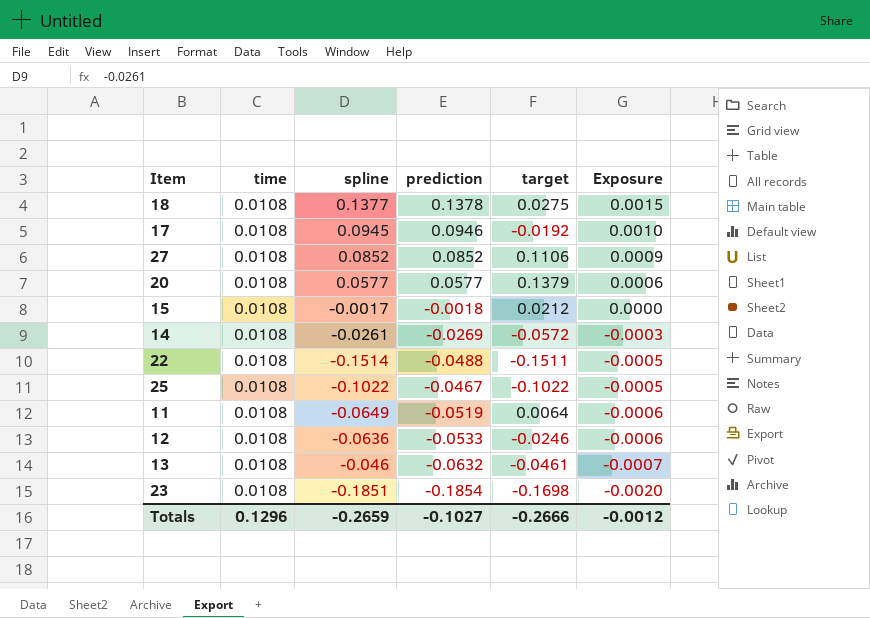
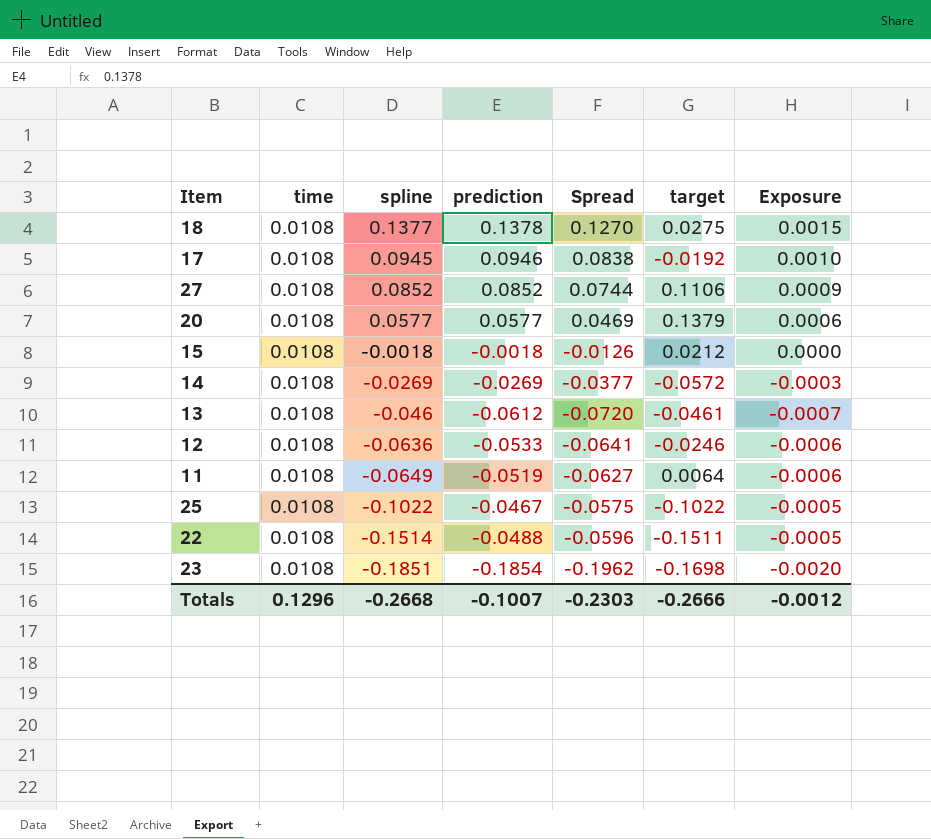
row order: Exposure descending -> spline descending
column Spread | formula: none -> [prediction] - [time]
15 | spline: -0.0017 -> -0.0018
14 | spline: -0.0261 -> -0.0269
13 | prediction: -0.0632 -> -0.0612
Totals | spline: -0.2659 -> -0.2668
Totals | prediction: -0.1027 -> -0.1007

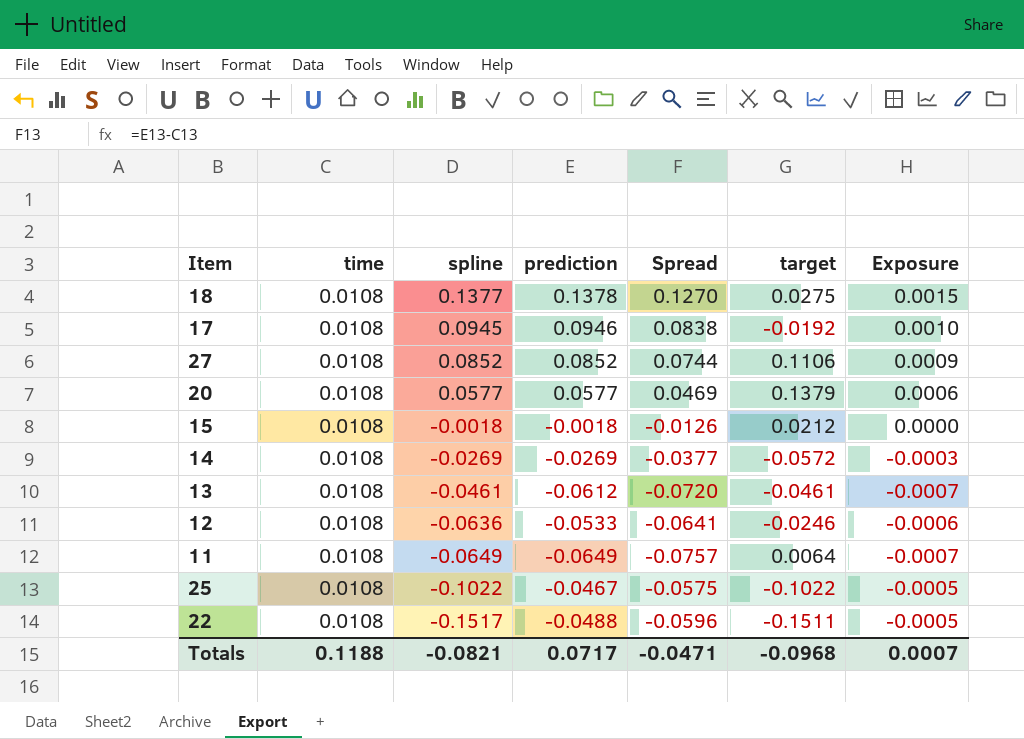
row 23: 0.0108 | -0.1851 | -0.1854 | -0.1962 | -0.1698 | -0.0020 -> none
13 | spline: -0.046 -> -0.0461
11 | prediction: -0.0519 -> -0.0649
11 | Spread: -0.0627 -> -0.0757
11 | Exposure: -0.0006 -> -0.0007
22 | spline: -0.1514 -> -0.1517
Totals | time: 0.1296 -> 0.1188
Totals | spline: -0.2668 -> -0.0821
Totals | prediction: -0.1007 -> 0.0717
Totals | Spread: -0.2303 -> -0.0471
Totals | target: -0.2666 -> -0.0968
Totals | Exposure: -0.0012 -> 0.0007

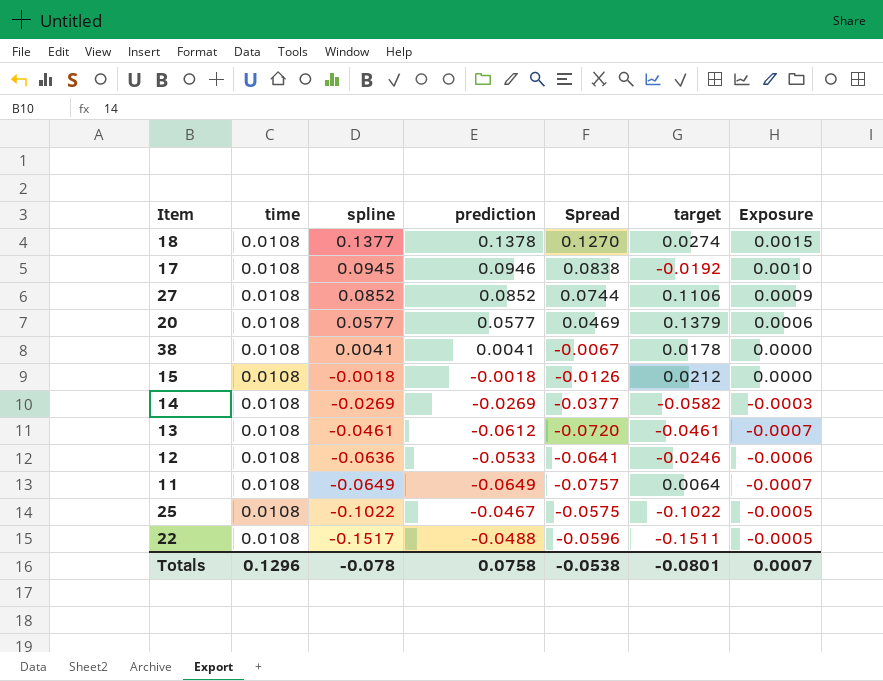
18 | target: 0.0275 -> 0.0274
row 38: none -> 0.0108 | 0.0041 | 0.0041 | -0.0067 | 0.0178 | 0.0000
14 | target: -0.0572 -> -0.0582
Totals | time: 0.1188 -> 0.1296
Totals | spline: -0.0821 -> -0.078
Totals | prediction: 0.0717 -> 0.0758
Totals | Spread: -0.0471 -> -0.0538
Totals | target: -0.0968 -> -0.0801

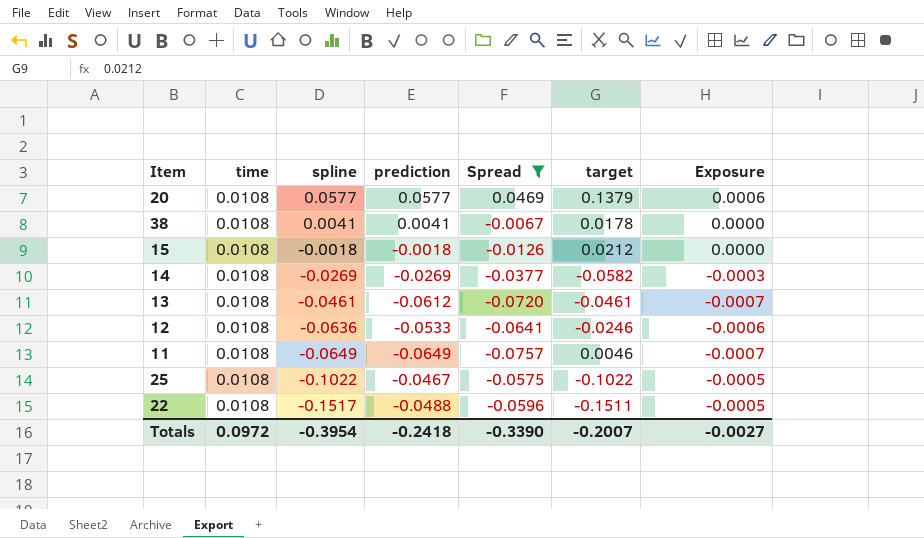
filter: none -> Spread <= 0.0469
11 | target: 0.0064 -> 0.0046
Totals | time: 0.1296 -> 0.0972
Totals | spline: -0.078 -> -0.3954
Totals | prediction: 0.0758 -> -0.2418
Totals | Spread: -0.0538 -> -0.3390
Totals | target: -0.0801 -> -0.2007
Totals | Exposure: 0.0007 -> -0.0027

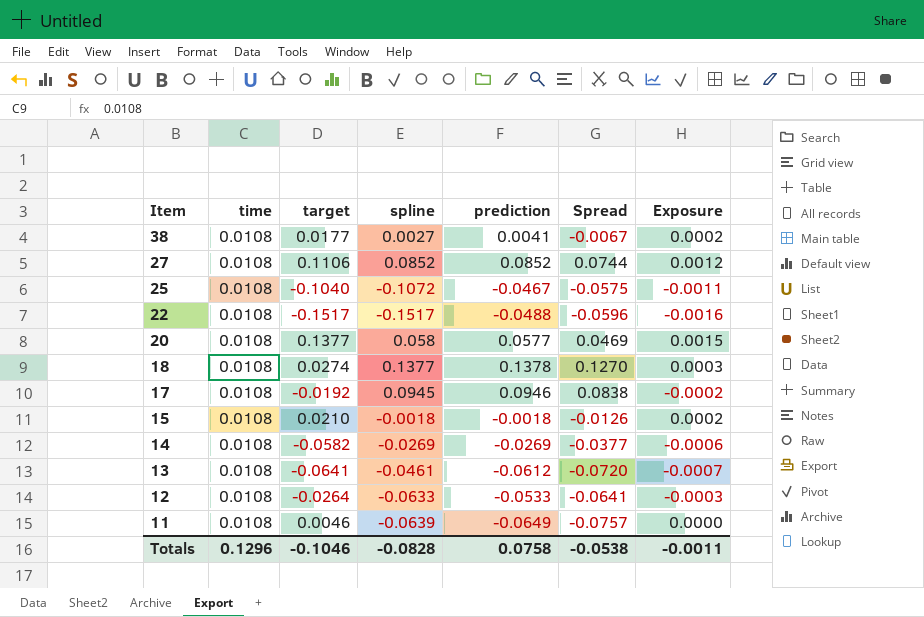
filter: Spread <= 0.0469 -> none
row order: spline descending -> Item descending
column target | position: 6 -> 3
column Exposure | formula: [time] * [prediction] -> [time] * [target]
38 | target: 0.0178 -> 0.0177
38 | spline: 0.0041 -> 0.0027
25 | target: -0.1022 -> -0.1040
25 | spline: -0.1022 -> -0.1072
22 | target: -0.1511 -> -0.1517
20 | target: 0.1379 -> 0.1377
20 | spline: 0.0577 -> 0.058
15 | target: 0.0212 -> 0.0210
13 | target: -0.0461 -> -0.0641
12 | target: -0.0246 -> -0.0264
12 | spline: -0.0636 -> -0.0633
11 | spline: -0.0649 -> -0.0639
Totals | time: 0.0972 -> 0.1296
Totals | target: -0.2007 -> -0.1046
Totals | spline: -0.3954 -> -0.0828
Totals | prediction: -0.2418 -> 0.0758
Totals | Spread: -0.3390 -> -0.0538
Totals | Exposure: -0.0027 -> -0.0011

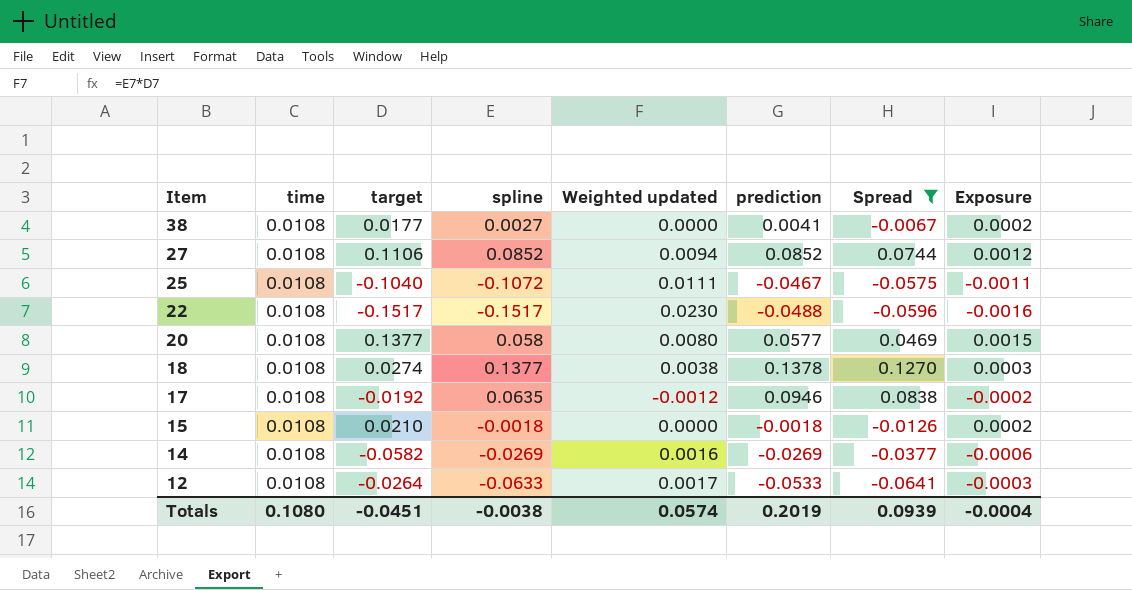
filter: none -> Spread >= -0.0641
column Weighted updated | formula: none -> [target] * [spline]
17 | spline: 0.0945 -> 0.0635
Totals | time: 0.1296 -> 0.1080
Totals | target: -0.1046 -> -0.0451
Totals | spline: -0.0828 -> -0.0038
Totals | prediction: 0.0758 -> 0.2019
Totals | Spread: -0.0538 -> 0.0939
Totals | Exposure: -0.0011 -> -0.0004

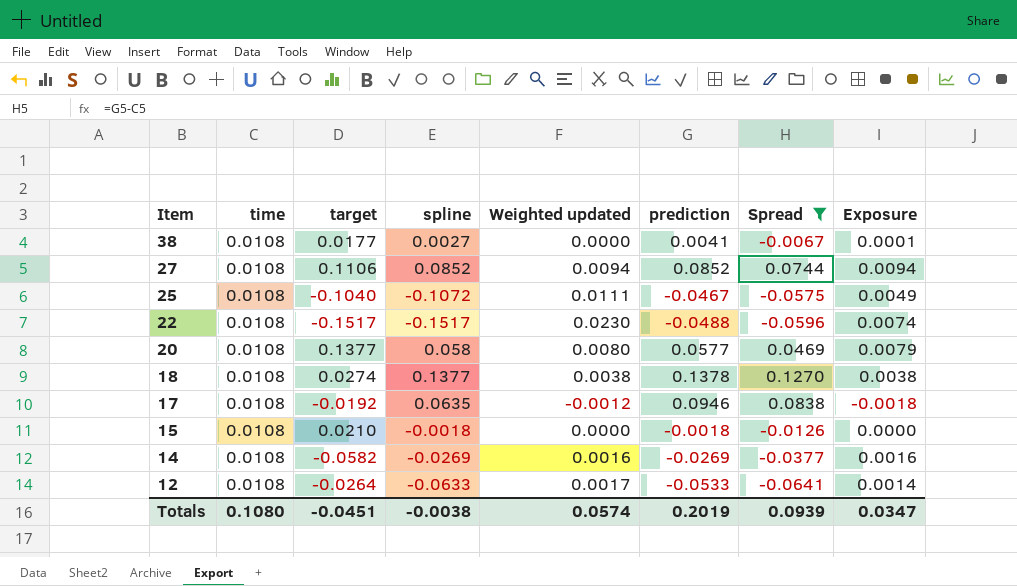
column Exposure | formula: [time] * [target] -> [target] * [prediction]
Totals | Exposure: -0.0004 -> 0.0347

